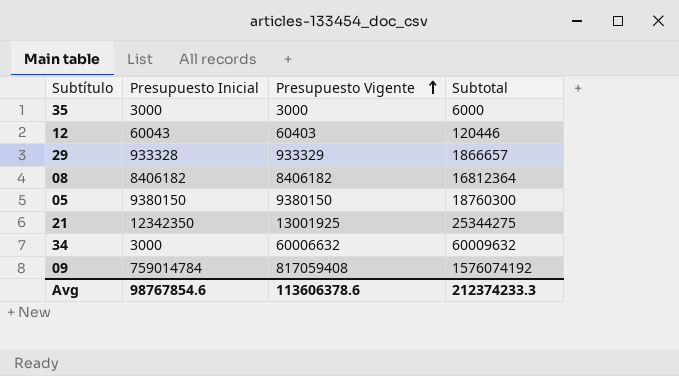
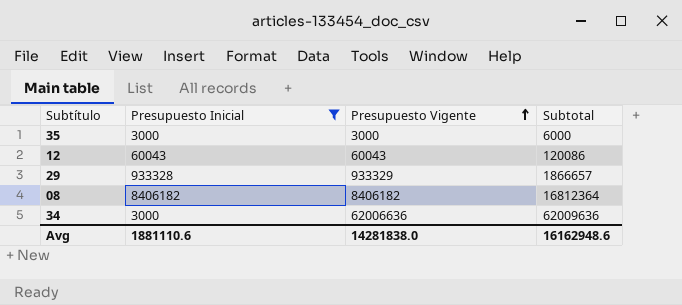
filter: none -> Presupuesto Inicial <= 8406182
12 | Presupuesto Vigente: 60403 -> 60043
12 | Subtotal: 120446 -> 120086
34 | Presupuesto Vigente: 60006632 -> 62006636
34 | Subtotal: 60009632 -> 62009636
Avg | Presupuesto Inicial: 98767854.6 -> 1881110.6
Avg | Presupuesto Vigente: 113606378.6 -> 14281838.0
Avg | Subtotal: 212374233.3 -> 16162948.6

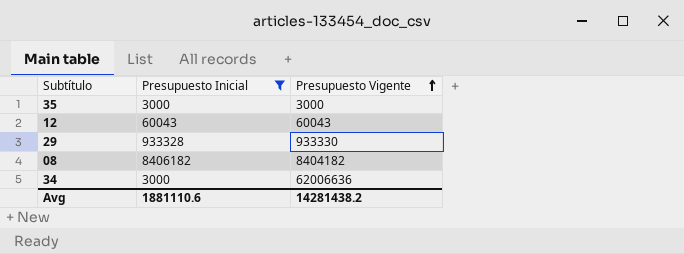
column Subtotal | formula: [Presupuesto Inicial] + [Presupuesto Vigente] -> none
29 | Presupuesto Vigente: 933329 -> 933330
08 | Presupuesto Vigente: 8406182 -> 8404182
Avg | Presupuesto Vigente: 14281838.0 -> 14281438.2

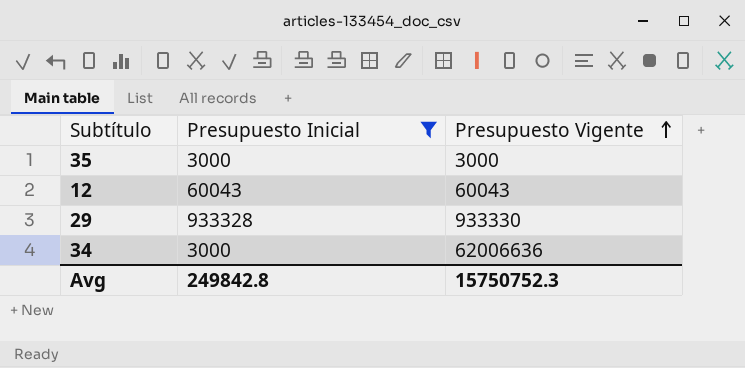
row 08: 8406182 | 8404182 -> none
Avg | Presupuesto Inicial: 1881110.6 -> 249842.8
Avg | Presupuesto Vigente: 14281438.2 -> 15750752.3

